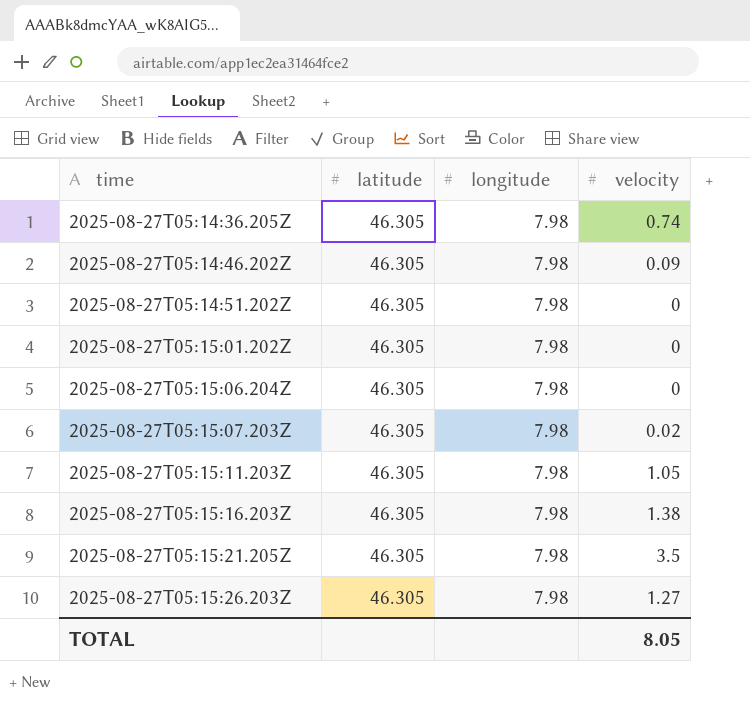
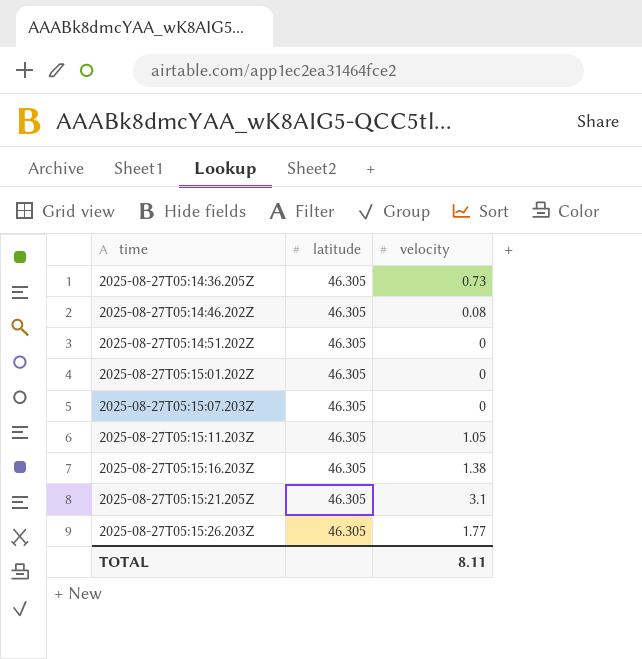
column longitude | position: 3 -> none
row 2025-08-27T05:15:06.204Z: 46.305 | 7.98 | 0 -> none
2025-08-27T05:14:36.205Z | velocity: 0.74 -> 0.73
2025-08-27T05:14:46.202Z | velocity: 0.09 -> 0.08
2025-08-27T05:15:07.203Z | velocity: 0.02 -> 0
2025-08-27T05:15:21.205Z | velocity: 3.5 -> 3.1
2025-08-27T05:15:26.203Z | velocity: 1.27 -> 1.77
TOTAL | velocity: 8.05 -> 8.11

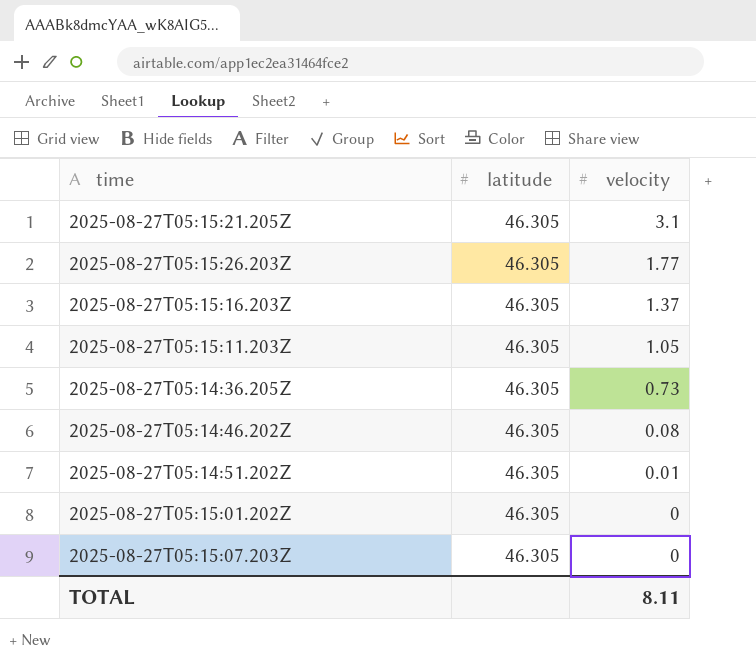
row order: time ascending -> velocity descending
2025-08-27T05:15:16.203Z | velocity: 1.38 -> 1.37
2025-08-27T05:14:51.202Z | velocity: 0 -> 0.01

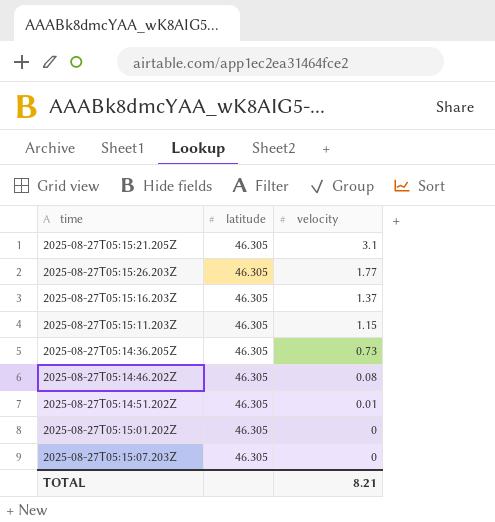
2025-08-27T05:15:11.203Z | velocity: 1.05 -> 1.15
TOTAL | velocity: 8.11 -> 8.21

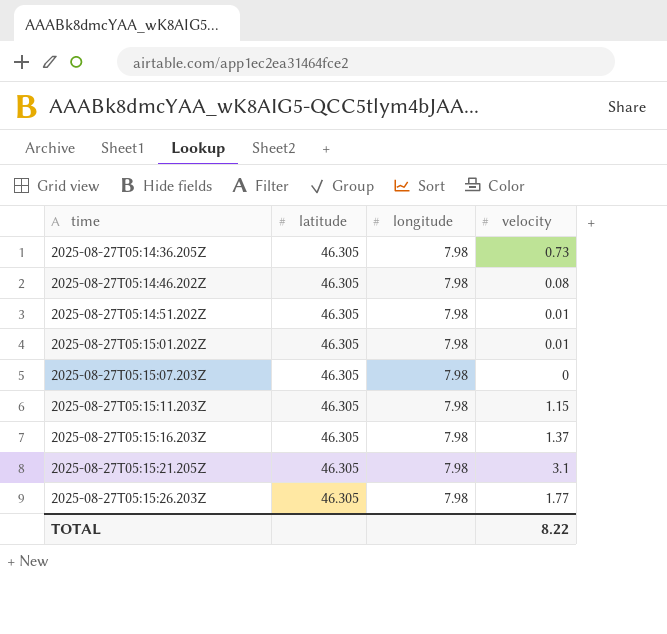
row order: velocity descending -> time ascending
column longitude | position: none -> 3
2025-08-27T05:15:01.202Z | velocity: 0 -> 0.01
TOTAL | velocity: 8.21 -> 8.22

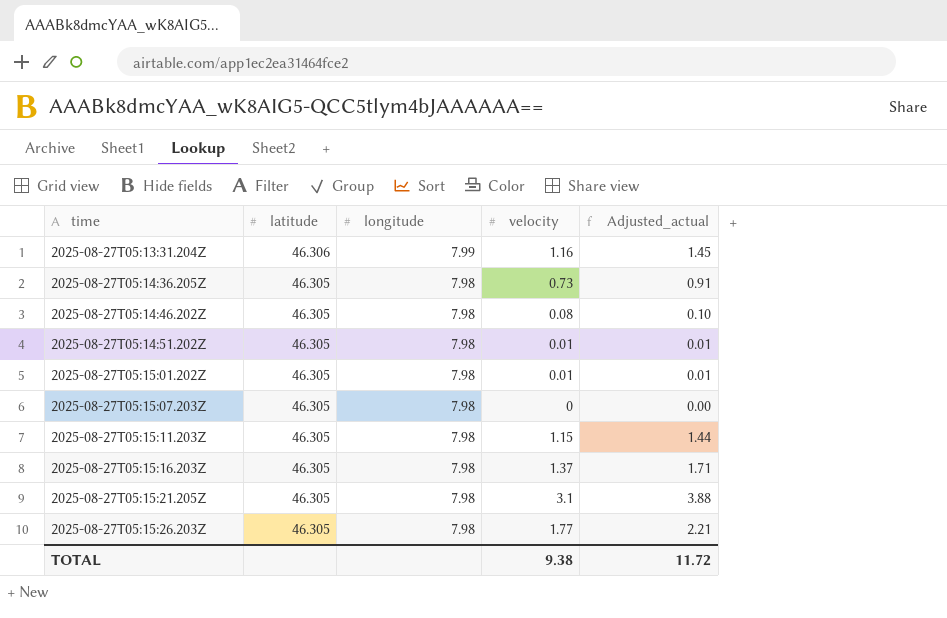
column Adjusted_actual | formula: none -> [velocity] * 1.25
row 2025-08-27T05:13:31.204Z: none -> 46.306 | 7.99 | 1.16 | 1.45
TOTAL | velocity: 8.22 -> 9.38

